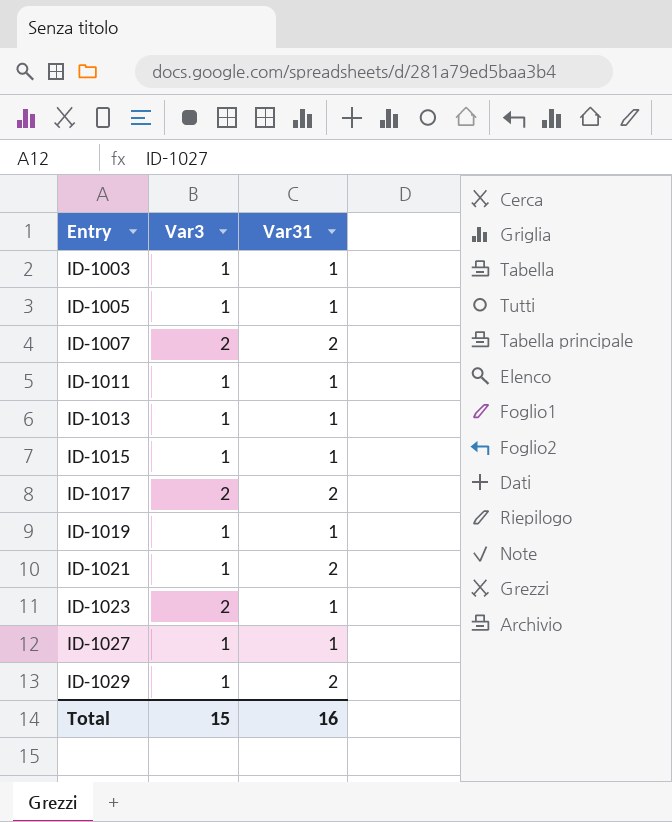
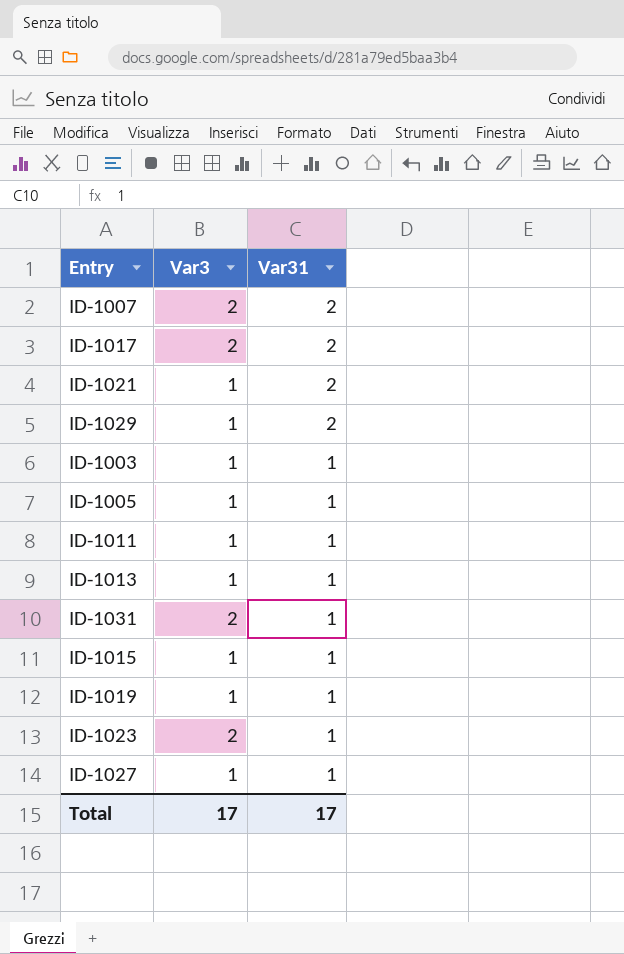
row order: Entry ascending -> Var31 descending
row ID-1031: none -> 2 | 1
Total | Var3: 15 -> 17
Total | Var31: 16 -> 17

